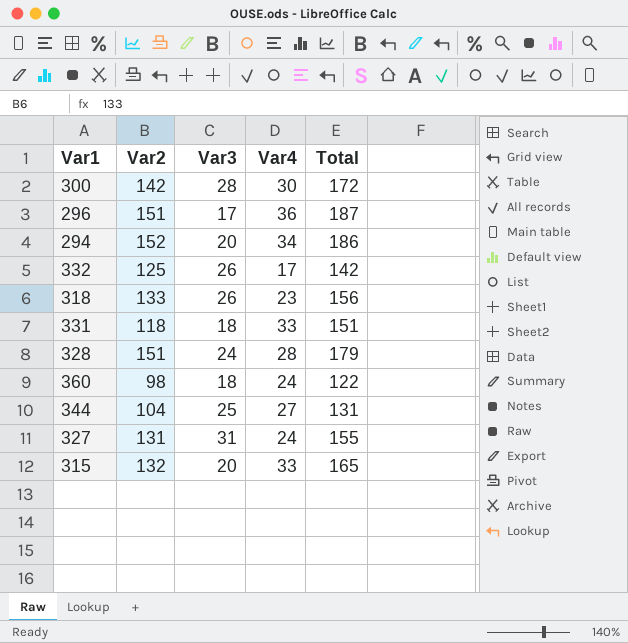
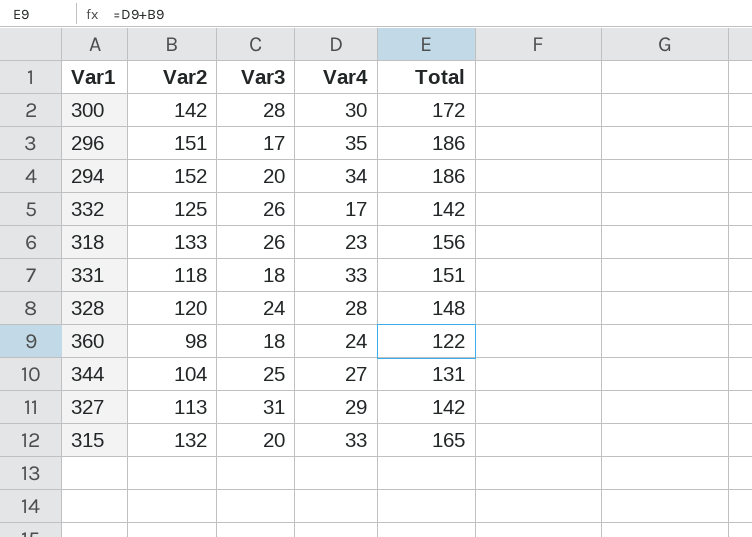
296 | Var4: 36 -> 35
296 | Total: 187 -> 186
328 | Var2: 151 -> 120
328 | Total: 179 -> 148
327 | Var2: 131 -> 113
327 | Var4: 24 -> 29
327 | Total: 155 -> 142

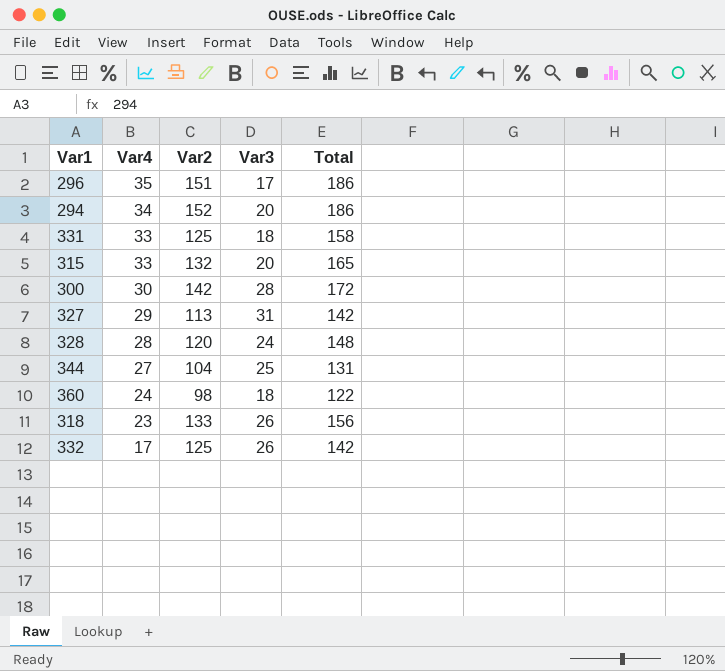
row order: none -> Var4 descending
column Var4 | position: 4 -> 2
331 | Var2: 118 -> 125
331 | Total: 151 -> 158

